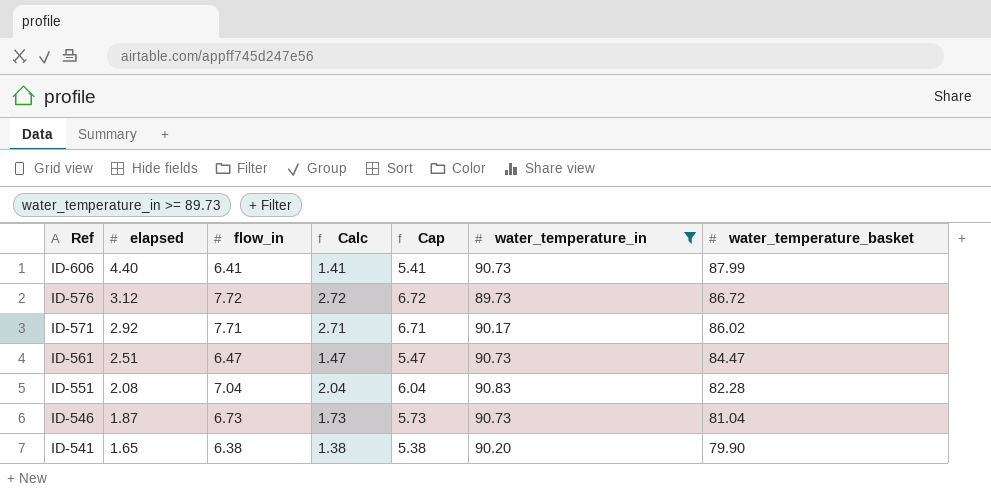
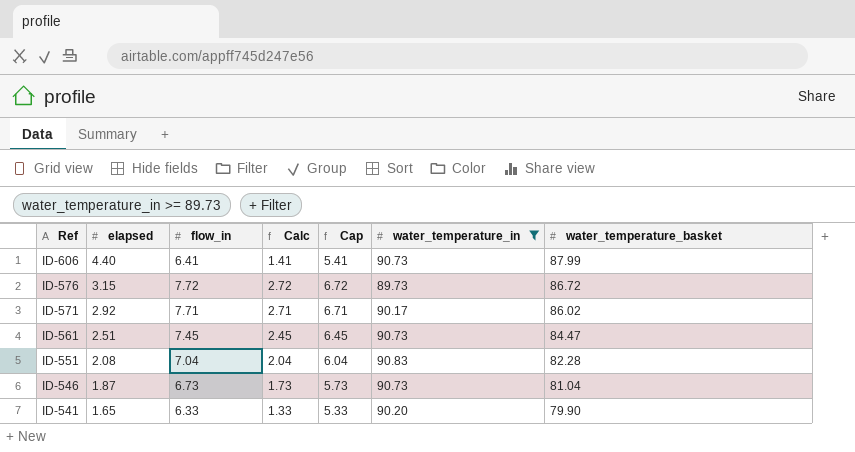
ID-576 | elapsed: 3.12 -> 3.15
ID-561 | flow_in: 6.47 -> 7.45
ID-561 | Calc: 1.47 -> 2.45
ID-561 | Cap: 5.47 -> 6.45
ID-541 | flow_in: 6.38 -> 6.33
ID-541 | Calc: 1.38 -> 1.33
ID-541 | Cap: 5.38 -> 5.33

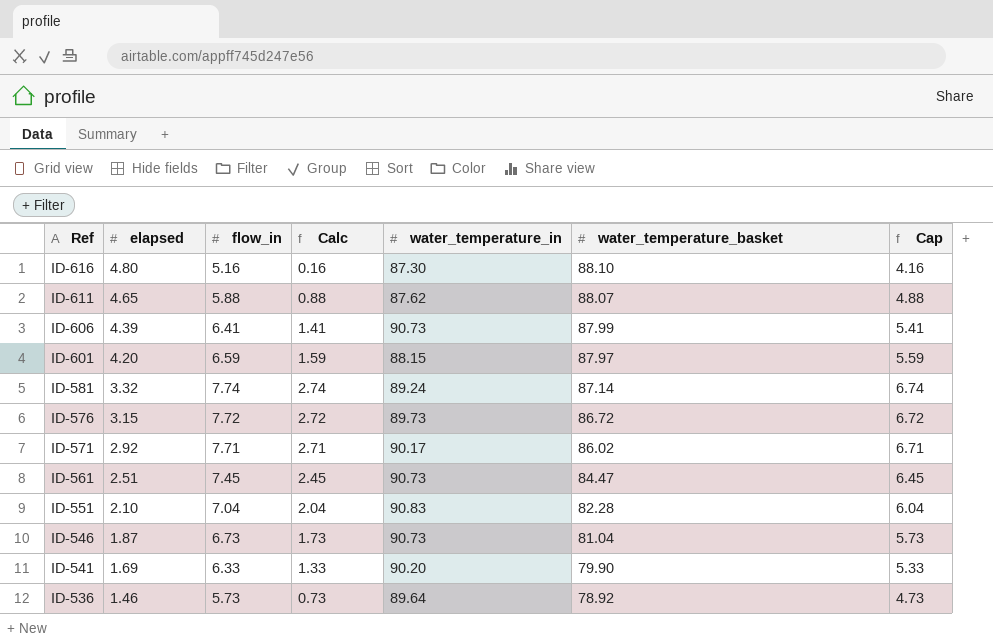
filter: water_temperature_in >= 89.73 -> none
column Cap | position: 5 -> 7
ID-606 | elapsed: 4.40 -> 4.39
ID-551 | elapsed: 2.08 -> 2.10
ID-541 | elapsed: 1.65 -> 1.69

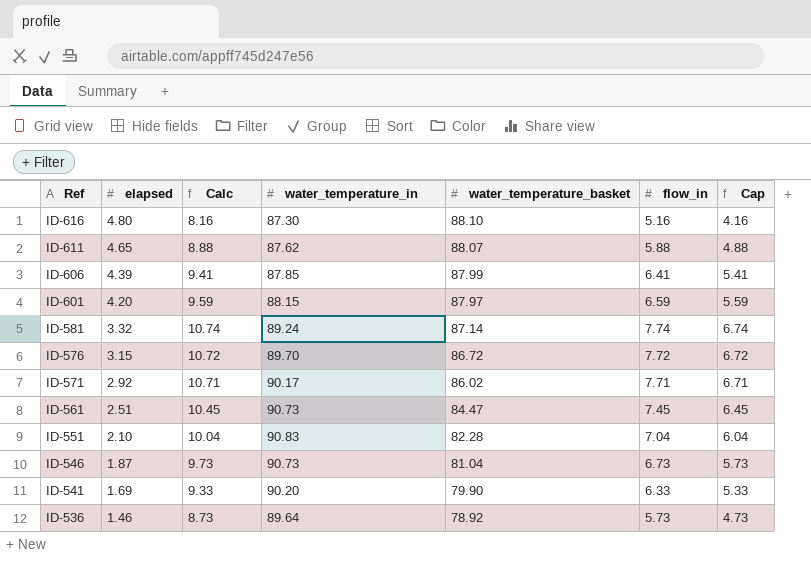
column Calc | formula: [flow_in] - 5 -> [flow_in] + 3
column flow_in | position: 3 -> 6
ID-606 | water_temperature_in: 90.73 -> 87.85
ID-576 | water_temperature_in: 89.73 -> 89.70

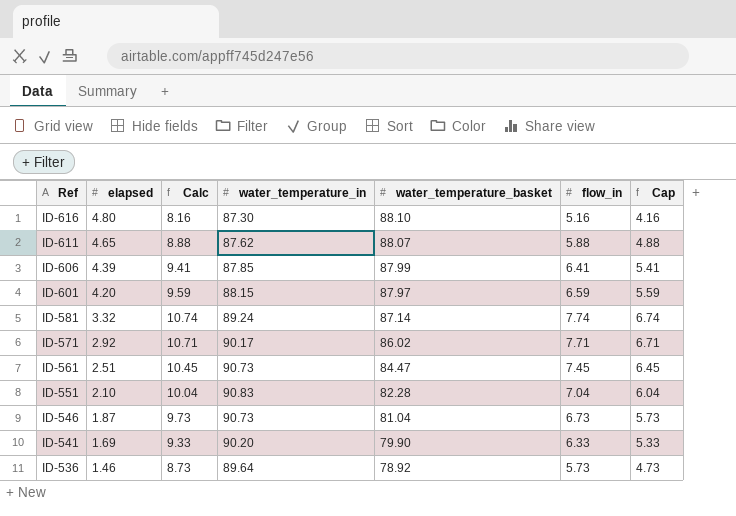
row ID-576: 3.15 | 10.72 | 89.70 | 86.72 | 7.72 | 6.72 -> none

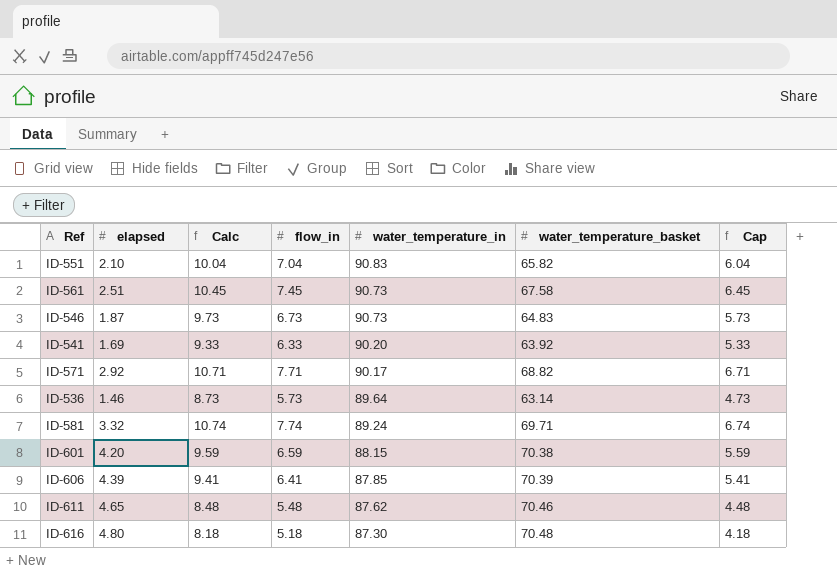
row order: Ref descending -> water_temperature_in descending
column flow_in | position: 6 -> 4
ID-551 | water_temperature_basket: 82.28 -> 65.82
ID-561 | water_temperature_basket: 84.47 -> 67.58
ID-546 | water_temperature_basket: 81.04 -> 64.83
ID-541 | water_temperature_basket: 79.90 -> 63.92
ID-571 | water_temperature_basket: 86.02 -> 68.82
ID-536 | water_temperature_basket: 78.92 -> 63.14
ID-581 | water_temperature_basket: 87.14 -> 69.71
ID-601 | water_temperature_basket: 87.97 -> 70.38
ID-606 | water_temperature_basket: 87.99 -> 70.39
ID-611 | Calc: 8.88 -> 8.48
ID-611 | flow_in: 5.88 -> 5.48
ID-611 | water_temperature_basket: 88.07 -> 70.46
ID-611 | Cap: 4.88 -> 4.48
ID-616 | Calc: 8.16 -> 8.18
ID-616 | flow_in: 5.16 -> 5.18
ID-616 | water_temperature_basket: 88.10 -> 70.48
ID-616 | Cap: 4.16 -> 4.18

